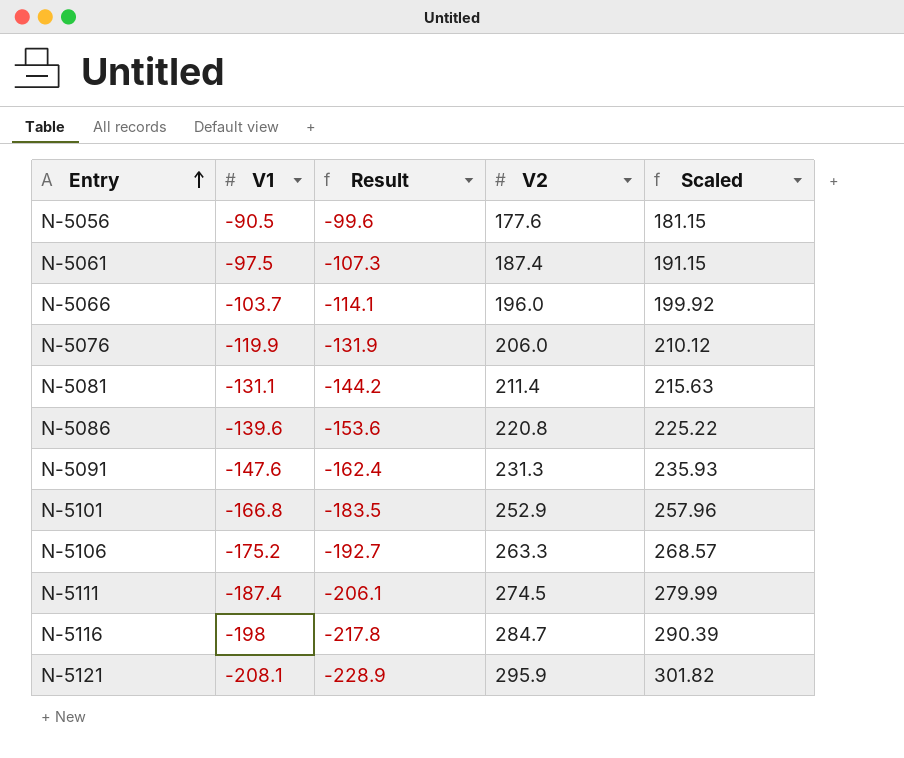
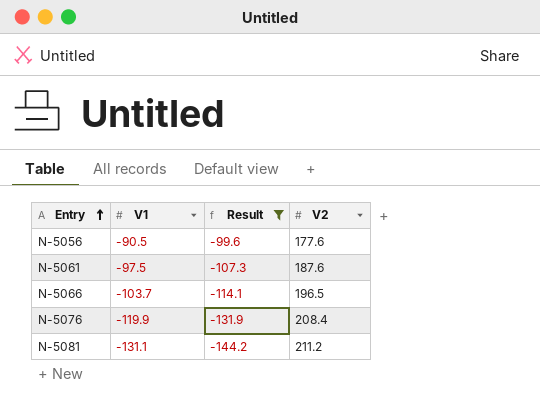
filter: none -> Result >= -144.2
column Scaled | formula: [V2] * 1.02 -> none
N-5061 | V2: 187.4 -> 187.6
N-5066 | V2: 196.0 -> 196.5
N-5076 | V2: 206.0 -> 208.4
N-5081 | V2: 211.4 -> 211.2

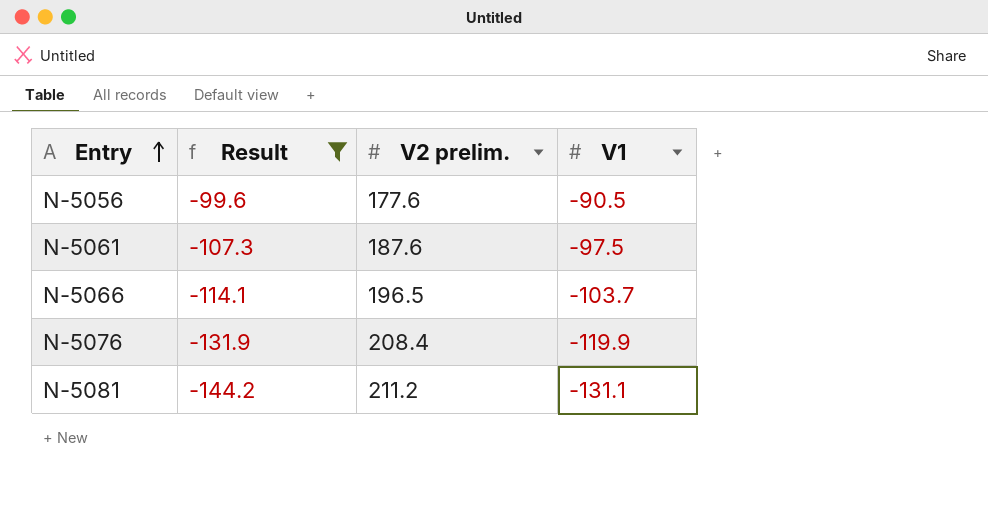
column name: V2 -> V2 prelim.
column V1 | position: 2 -> 4

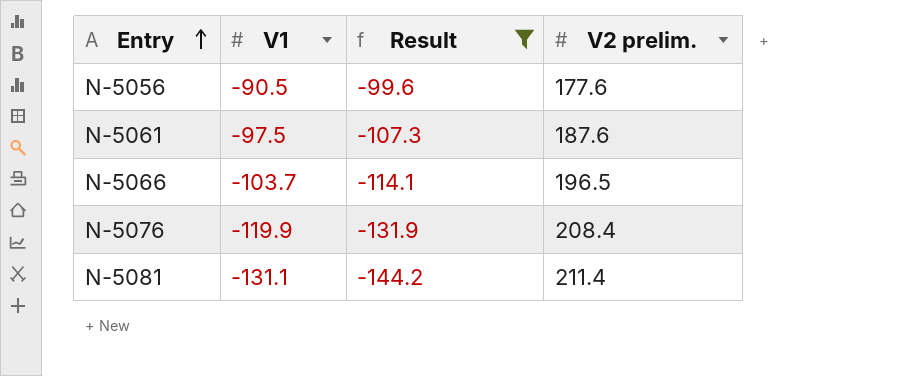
column V1 | position: 4 -> 2
N-5081 | V2 prelim.: 211.2 -> 211.4

